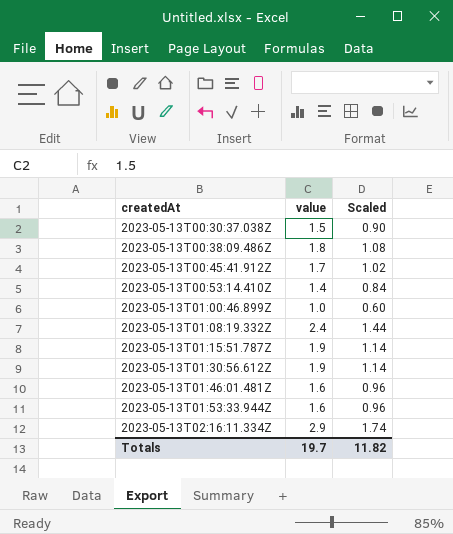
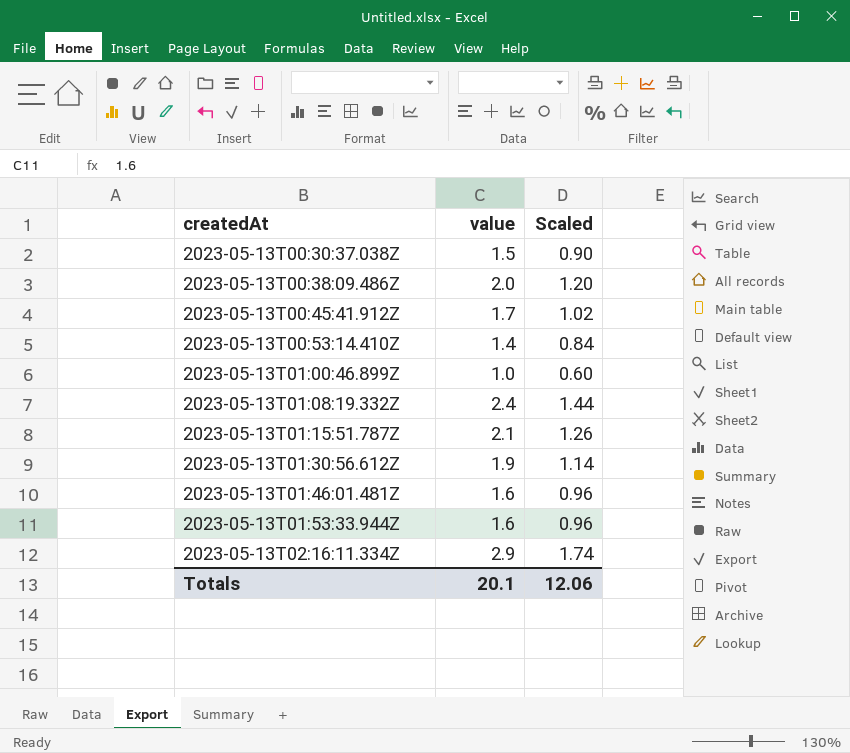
2023-05-13T00:38:09.486Z | value: 1.8 -> 2.0
2023-05-13T00:38:09.486Z | Scaled: 1.08 -> 1.20
2023-05-13T01:15:51.787Z | value: 1.9 -> 2.1
2023-05-13T01:15:51.787Z | Scaled: 1.14 -> 1.26
Totals | value: 19.7 -> 20.1
Totals | Scaled: 11.82 -> 12.06

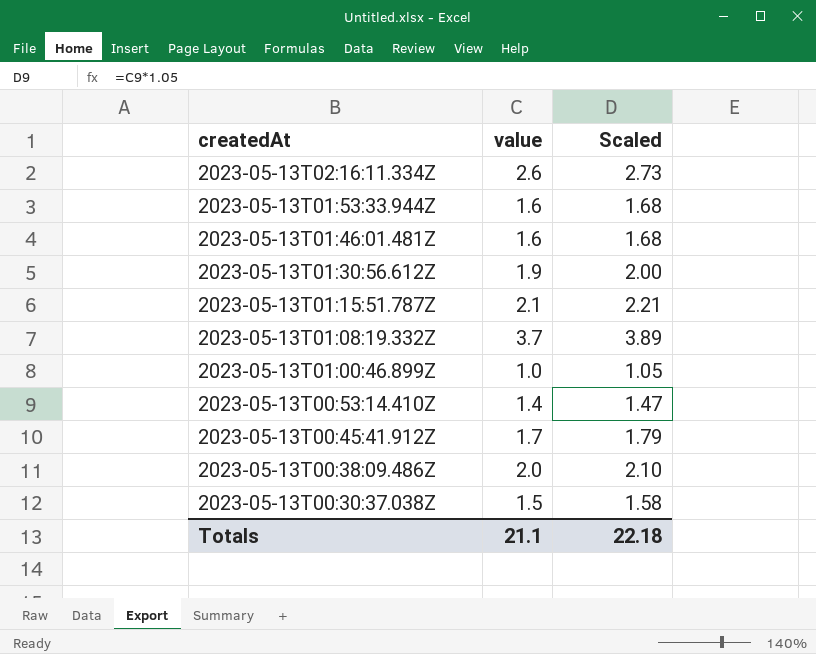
row order: createdAt ascending -> createdAt descending
column Scaled | formula: [value] * 0.6 -> [value] * 1.05
2023-05-13T02:16:11.334Z | value: 2.9 -> 2.6
2023-05-13T01:08:19.332Z | value: 2.4 -> 3.7
Totals | value: 20.1 -> 21.1
Totals | Scaled: 12.06 -> 22.18

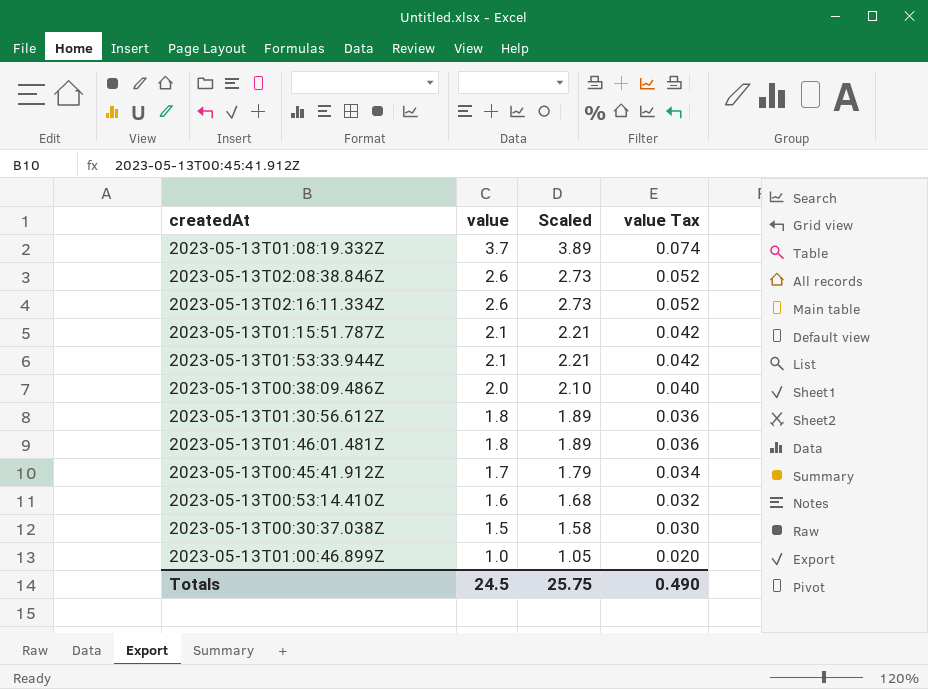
row order: createdAt descending -> value descending
column value Tax | formula: none -> [value] * 0.02
row 2023-05-13T02:08:38.846Z: none -> 2.6 | 2.73 | 0.052
2023-05-13T01:53:33.944Z | value: 1.6 -> 2.1
2023-05-13T01:53:33.944Z | Scaled: 1.68 -> 2.21
2023-05-13T01:30:56.612Z | value: 1.9 -> 1.8
2023-05-13T01:30:56.612Z | Scaled: 2.00 -> 1.89
2023-05-13T01:46:01.481Z | value: 1.6 -> 1.8
2023-05-13T01:46:01.481Z | Scaled: 1.68 -> 1.89
2023-05-13T00:53:14.410Z | value: 1.4 -> 1.6
2023-05-13T00:53:14.410Z | Scaled: 1.47 -> 1.68
Totals | value: 21.1 -> 24.5
Totals | Scaled: 22.18 -> 25.75

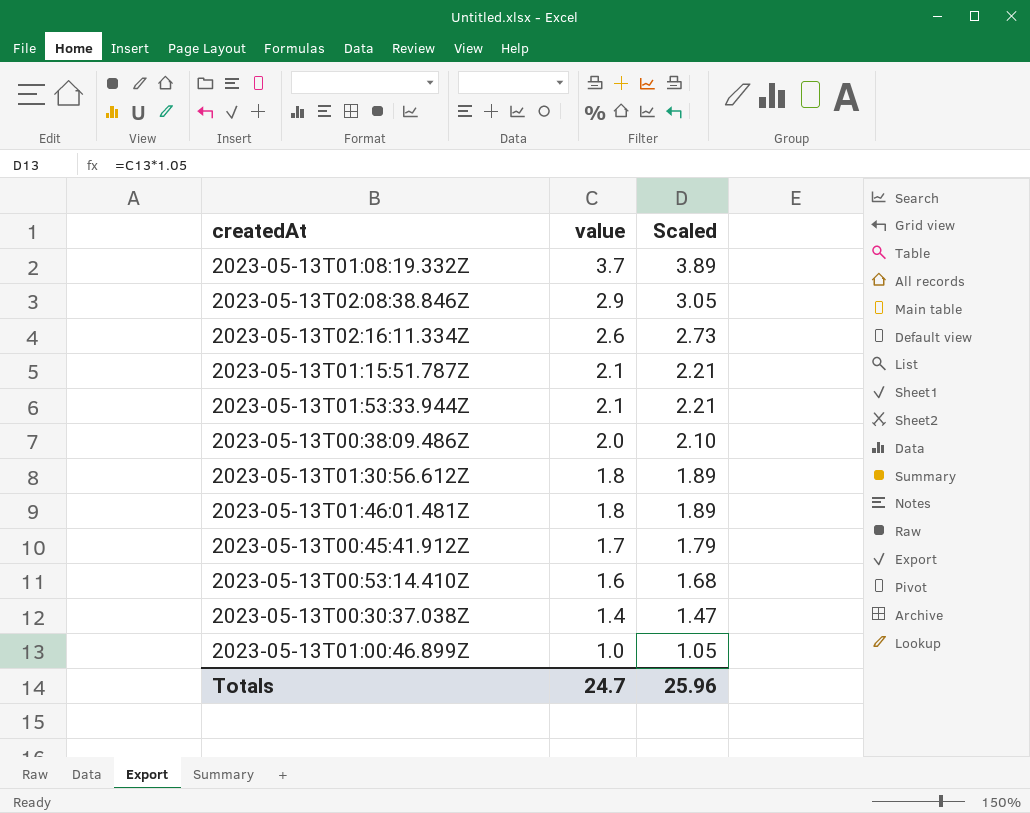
column value Tax | formula: [value] * 0.02 -> none
2023-05-13T02:08:38.846Z | value: 2.6 -> 2.9
2023-05-13T02:08:38.846Z | Scaled: 2.73 -> 3.05
2023-05-13T00:30:37.038Z | value: 1.5 -> 1.4
2023-05-13T00:30:37.038Z | Scaled: 1.58 -> 1.47
Totals | value: 24.5 -> 24.7
Totals | Scaled: 25.75 -> 25.96

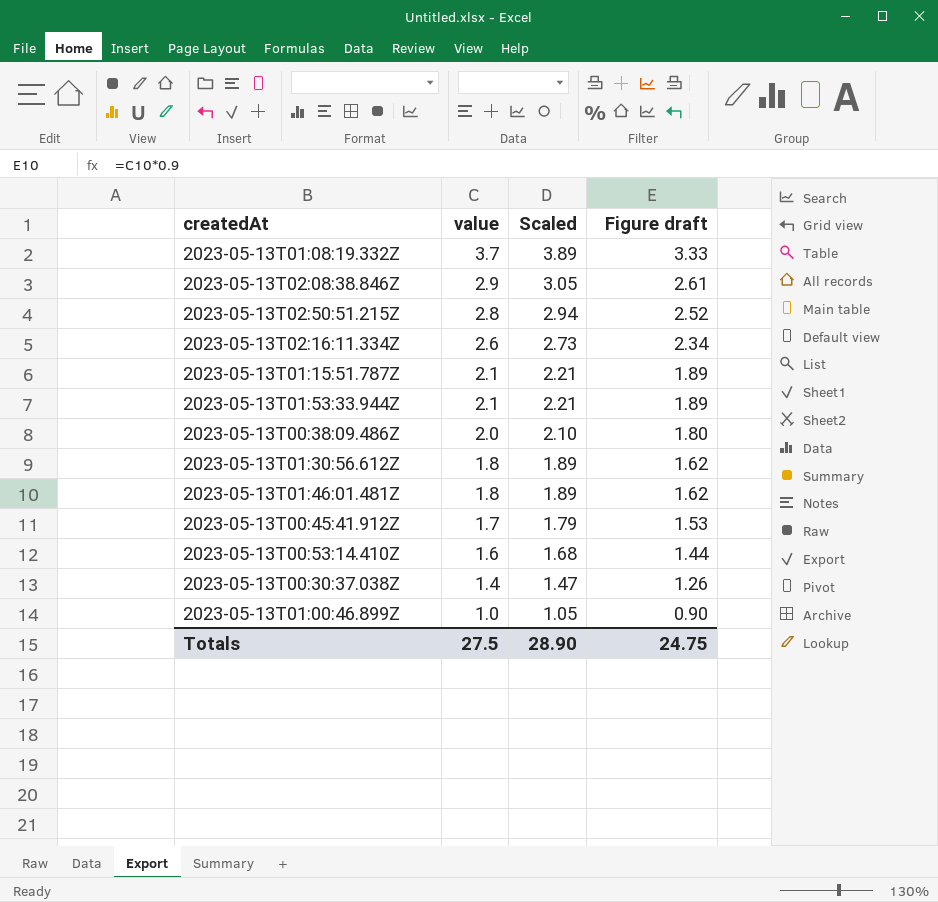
column Figure draft | formula: none -> [value] * 0.9
row 2023-05-13T02:50:51.215Z: none -> 2.8 | 2.94 | 2.52
Totals | value: 24.7 -> 27.5
Totals | Scaled: 25.96 -> 28.90

